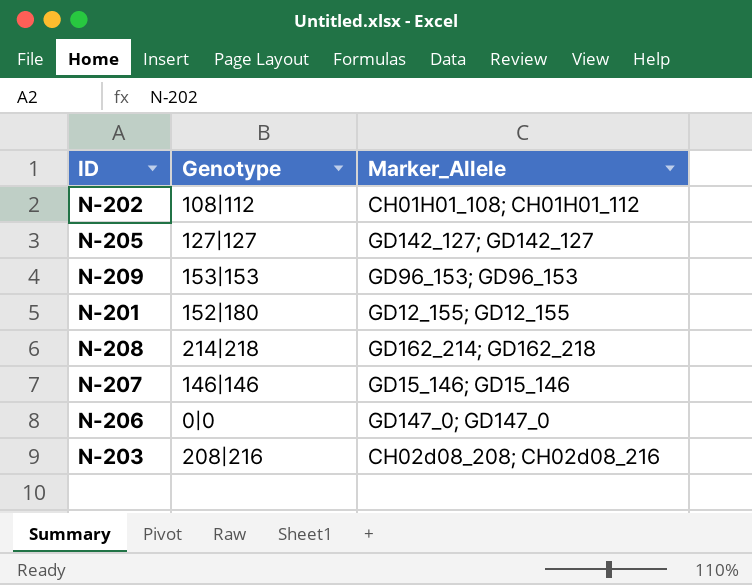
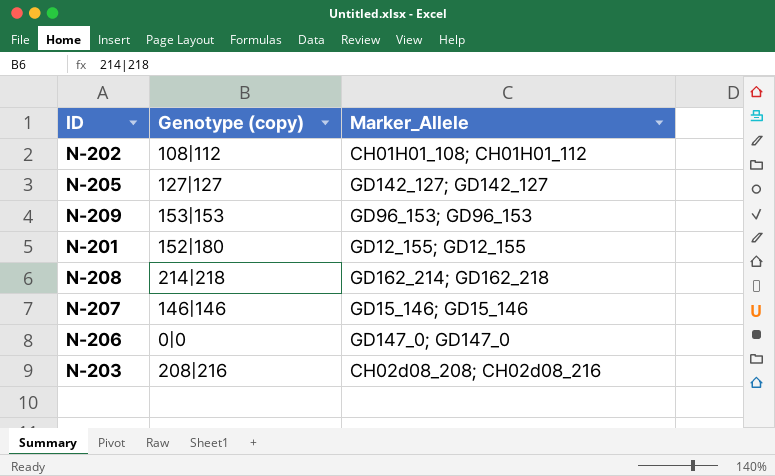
column name: Genotype -> Genotype (copy)

